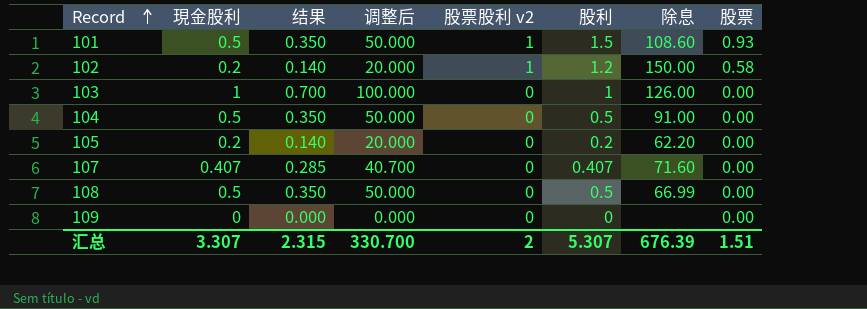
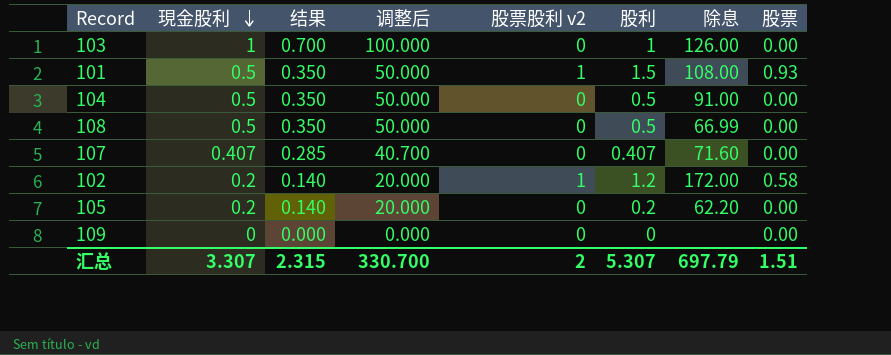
row order: Record ascending -> 現金股利 descending
101 | 除息: 108.60 -> 108.00
102 | 除息: 150.00 -> 172.00
汇总 | 除息: 676.39 -> 697.79

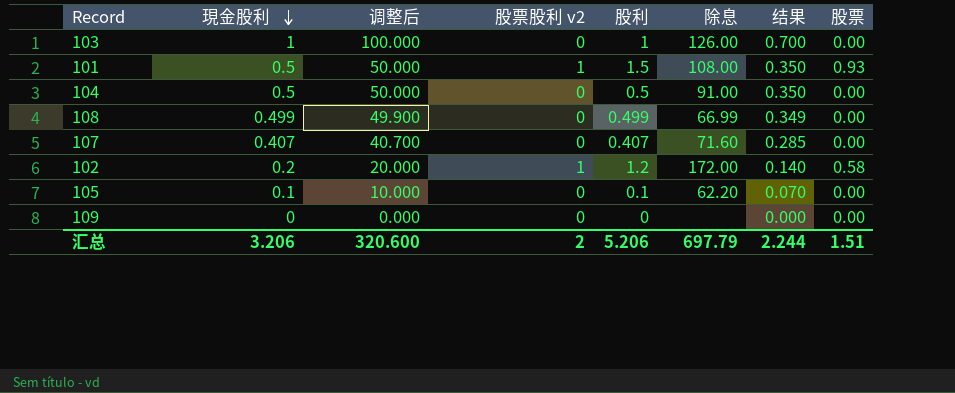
column 结果 | position: 3 -> 7
108 | 現金股利: 0.5 -> 0.499
108 | 调整后: 50.000 -> 49.900
108 | 股利: 0.5 -> 0.499
108 | 结果: 0.350 -> 0.349
105 | 現金股利: 0.2 -> 0.1
105 | 调整后: 20.000 -> 10.000
105 | 股利: 0.2 -> 0.1
105 | 结果: 0.140 -> 0.070
汇总 | 現金股利: 3.307 -> 3.206
汇总 | 调整后: 330.700 -> 320.600
汇总 | 股利: 5.307 -> 5.206
汇总 | 结果: 2.315 -> 2.244

